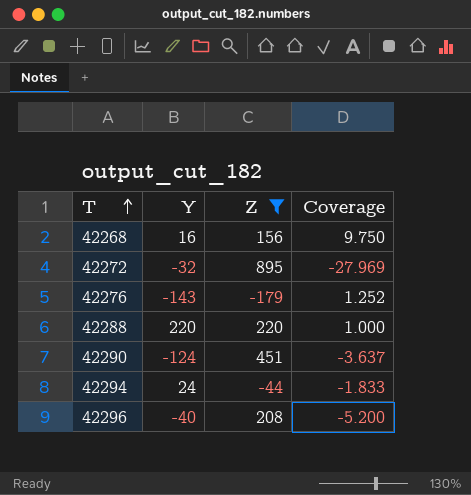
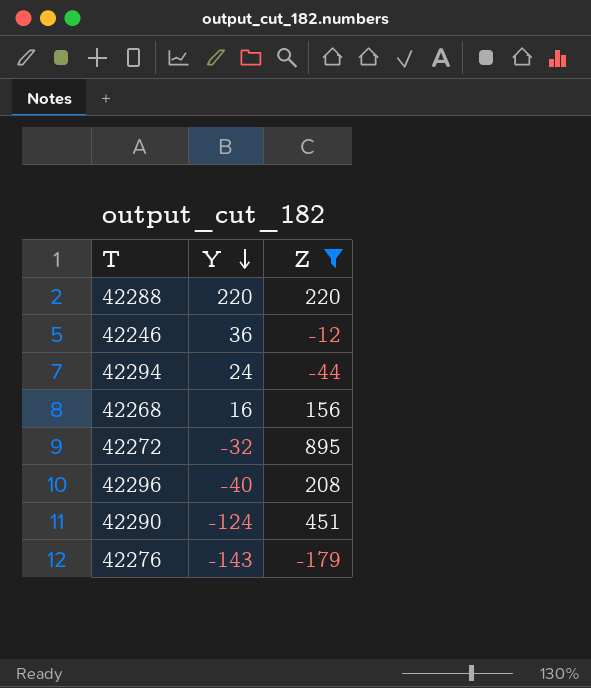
row order: T ascending -> Y descending
column Coverage | formula: [Z] / [Y] -> none
row 42246: none -> 36 | -12

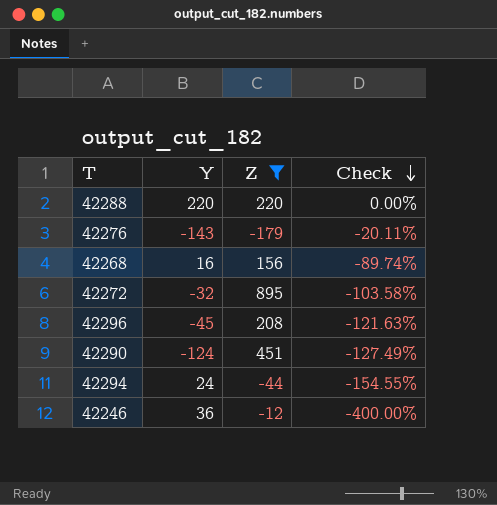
row order: Y descending -> Check descending
column Check | formula: none -> ([Y] - [Z]) / [Z]
42296 | Y: -40 -> -45

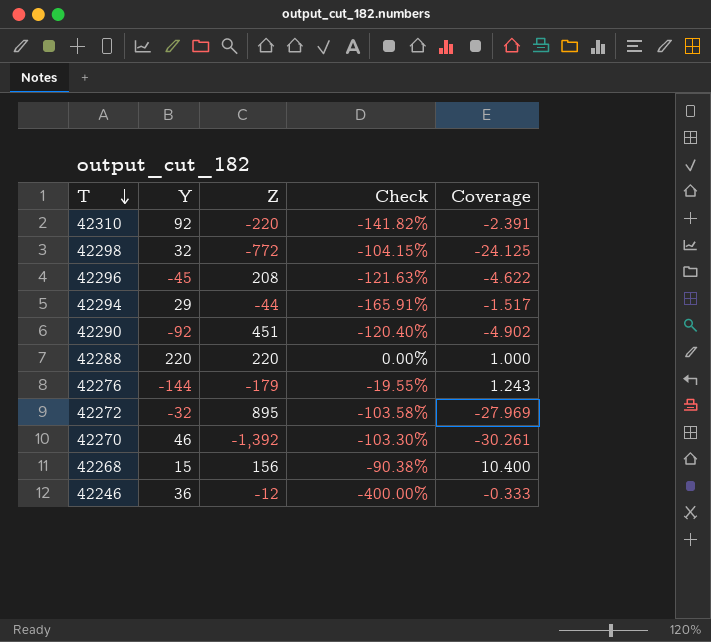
filter: Z >= -179 -> none
row order: Check descending -> T descending
column Coverage | formula: none -> [Z] / [Y]
42294 | Y: 24 -> 29
42294 | Check: -154.55% -> -165.91%
42290 | Y: -124 -> -92
42290 | Check: -127.49% -> -120.40%
42276 | Y: -143 -> -144
42276 | Check: -20.11% -> -19.55%
42268 | Y: 16 -> 15
42268 | Check: -89.74% -> -90.38%

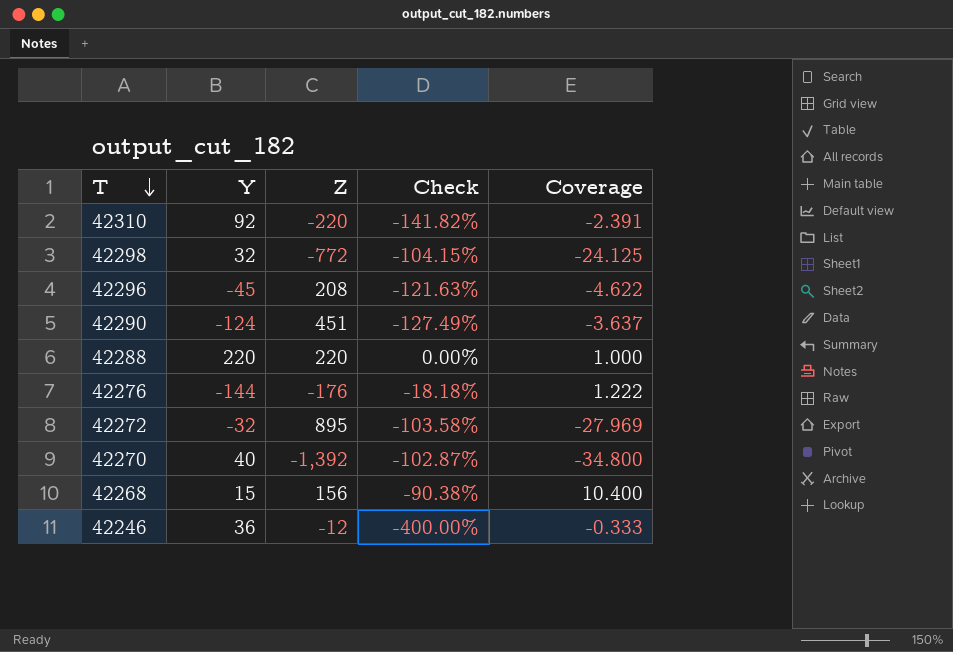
row 42294: 29 | -44 | -165.91% | -1.517 -> none
42290 | Y: -92 -> -124
42290 | Check: -120.40% -> -127.49%
42290 | Coverage: -4.902 -> -3.637
42276 | Z: -179 -> -176
42276 | Check: -19.55% -> -18.18%
42276 | Coverage: 1.243 -> 1.222
42270 | Y: 46 -> 40
42270 | Check: -103.30% -> -102.87%
42270 | Coverage: -30.261 -> -34.800

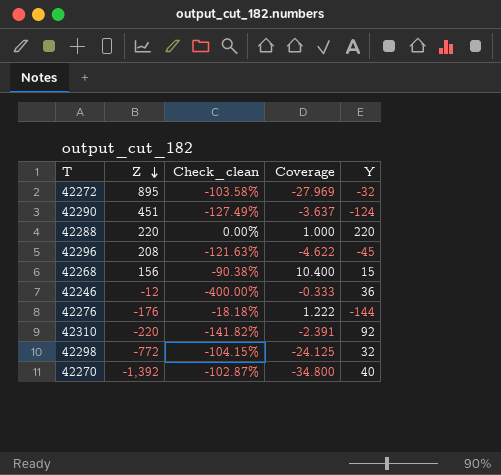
row order: T descending -> Z descending
column name: Check -> Check_clean
column Y | position: 2 -> 5

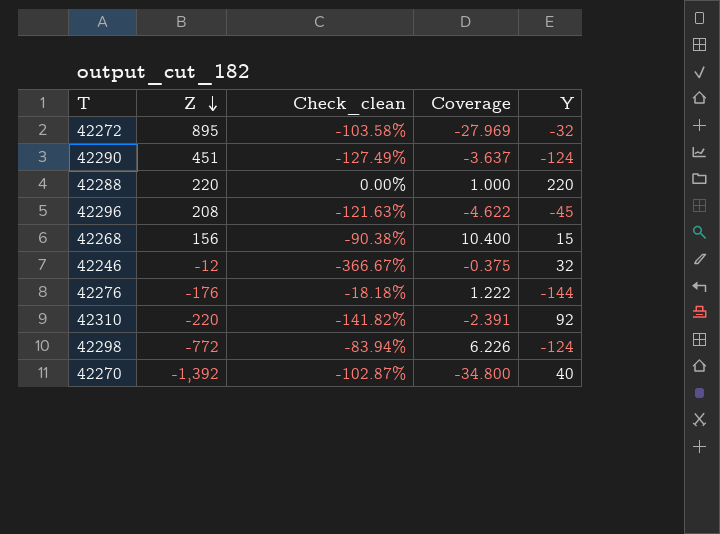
42246 | Check_clean: -400.00% -> -366.67%
42246 | Coverage: -0.333 -> -0.375
42246 | Y: 36 -> 32
42298 | Check_clean: -104.15% -> -83.94%
42298 | Coverage: -24.125 -> 6.226
42298 | Y: 32 -> -124

